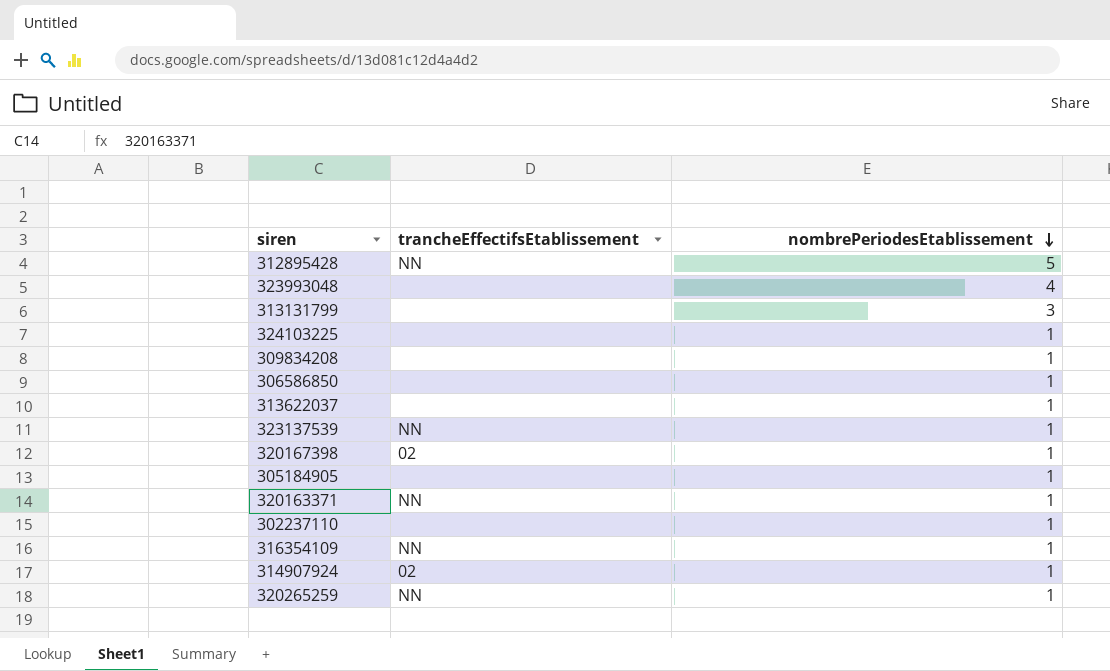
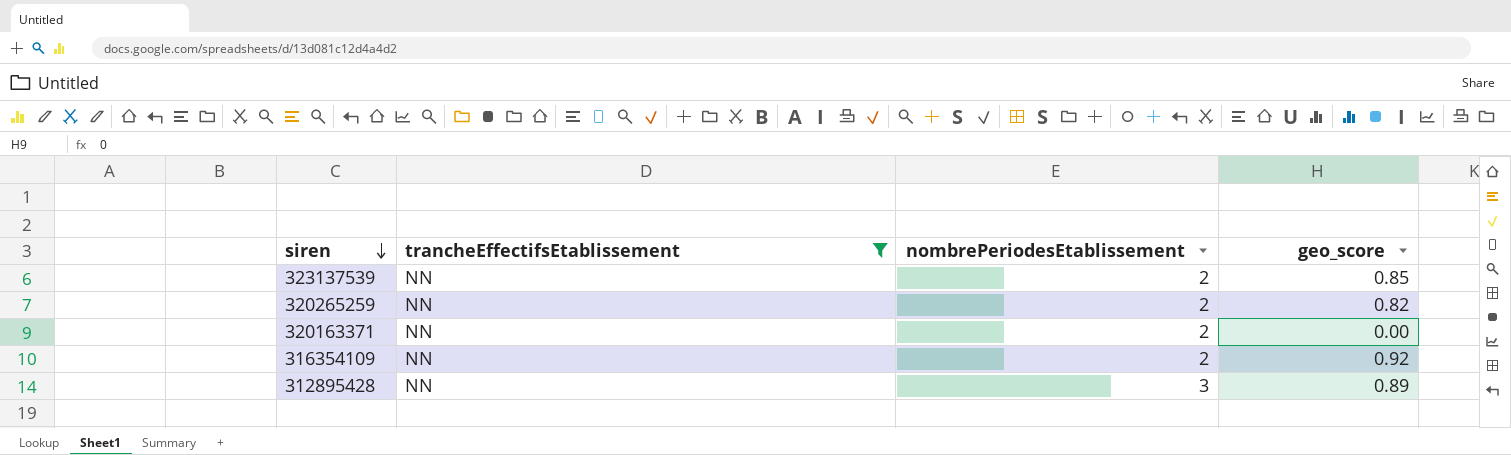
filter: none -> trancheEffectifsEtablissement = NN
row order: nombrePeriodesEtablissement descending -> siren descending
column geo_score | position: none -> 4
323137539 | nombrePeriodesEtablissement: 1 -> 2
320265259 | nombrePeriodesEtablissement: 1 -> 2
320163371 | nombrePeriodesEtablissement: 1 -> 2
316354109 | nombrePeriodesEtablissement: 1 -> 2
312895428 | nombrePeriodesEtablissement: 5 -> 3

